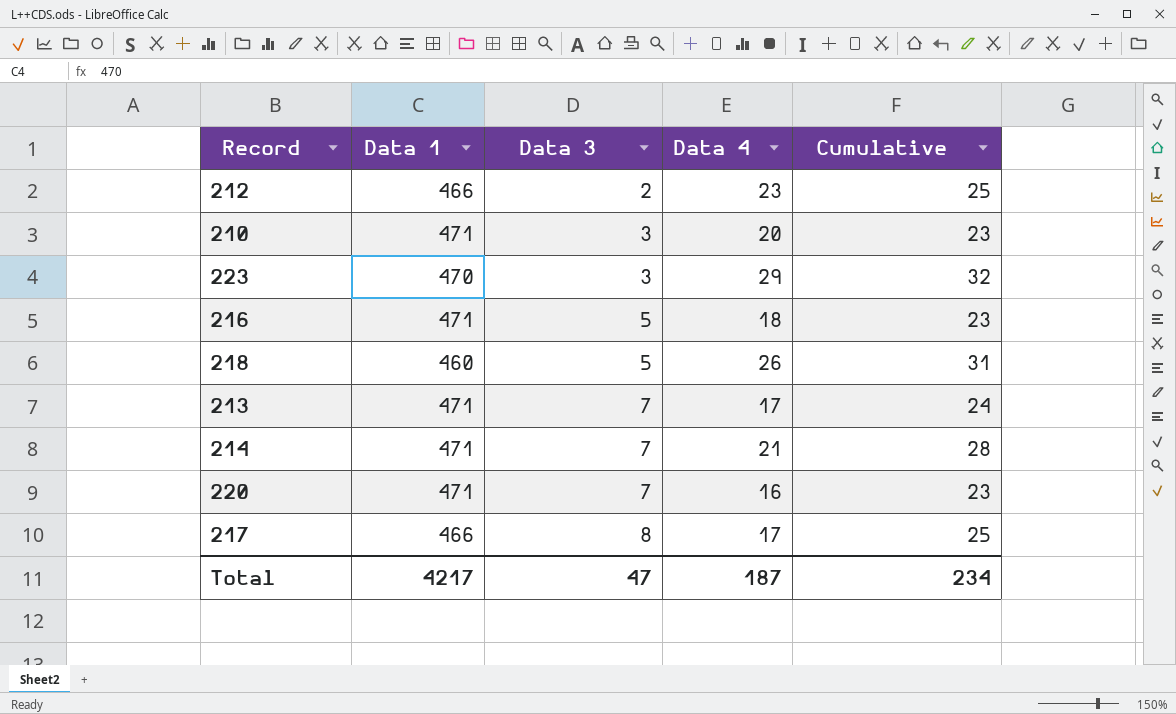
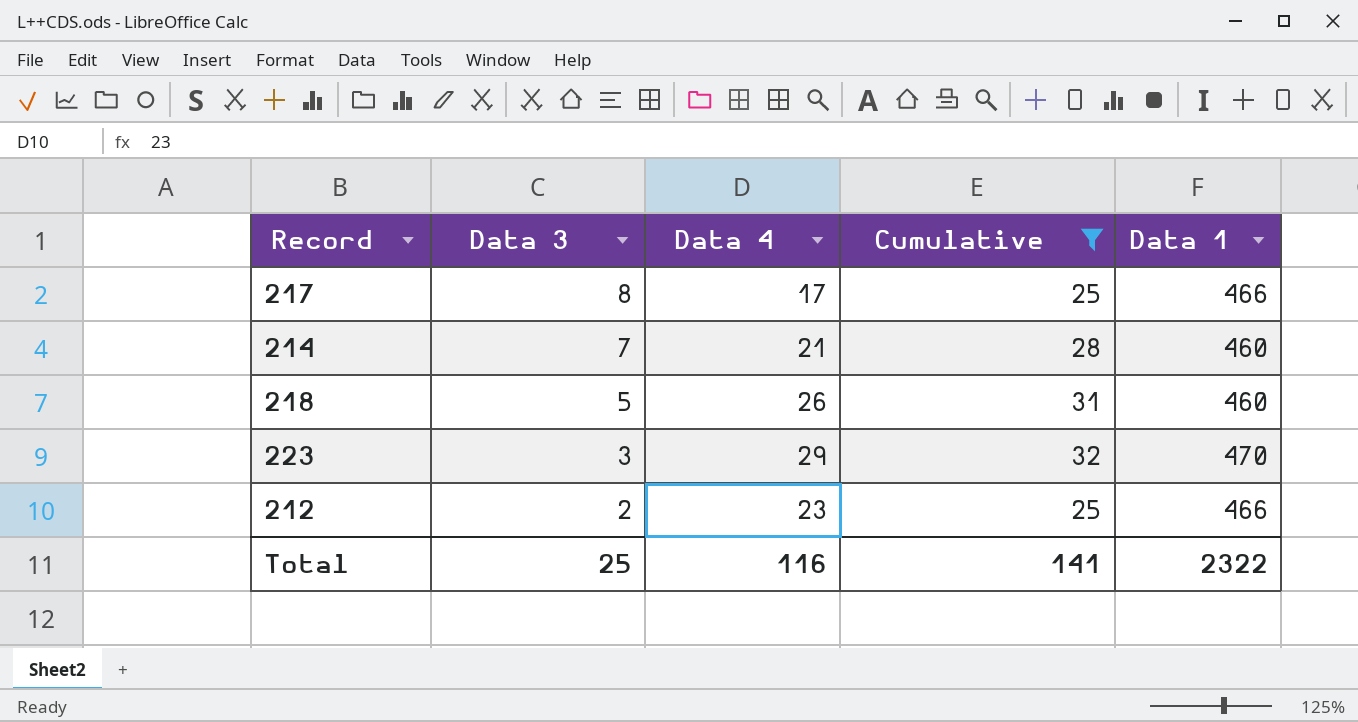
filter: none -> Cumulative >= 25
row order: Data 3 ascending -> Data 3 descending
column Data 1 | position: 2 -> 5
214 | Data 1: 471 -> 460
Total | Data 3: 47 -> 25
Total | Data 4: 187 -> 116
Total | Cumulative: 234 -> 141
Total | Data 1: 4217 -> 2322

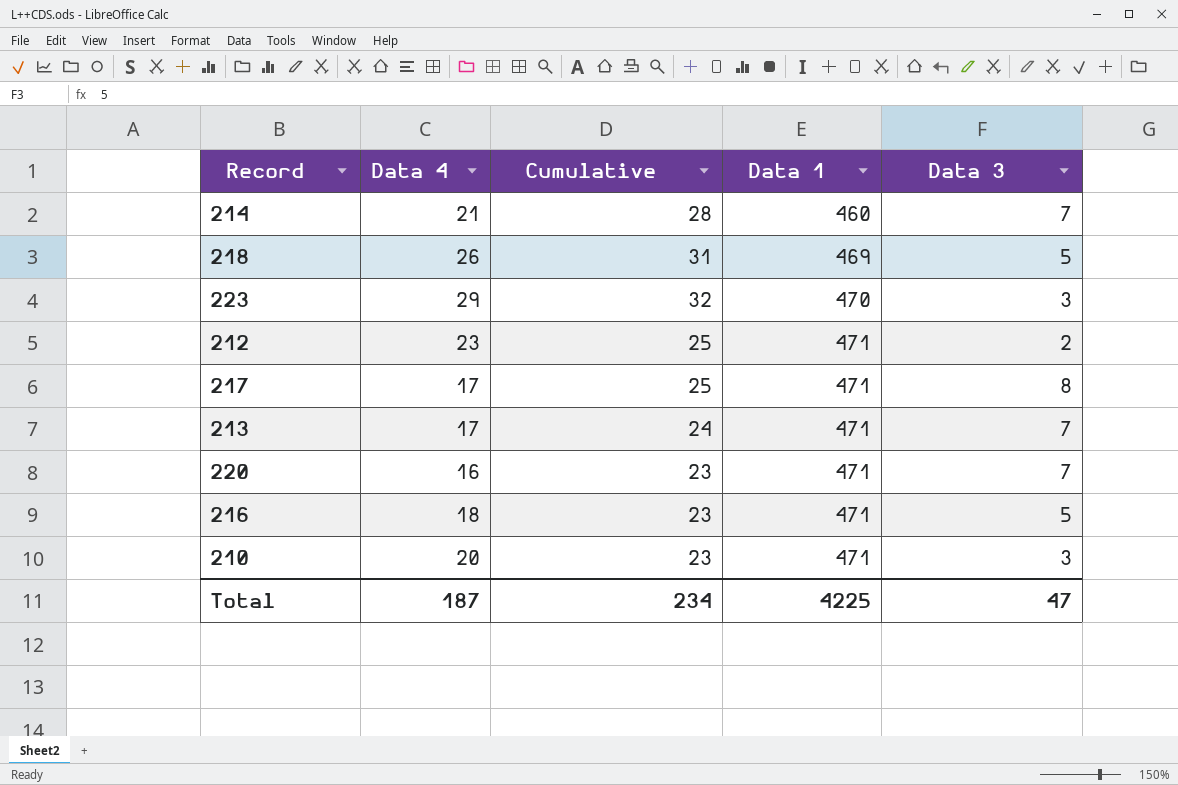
filter: Cumulative >= 25 -> none
row order: Data 3 descending -> Data 1 ascending
column Data 3 | position: 2 -> 5
218 | Data 1: 460 -> 469
212 | Data 1: 466 -> 471
217 | Data 1: 466 -> 471
Total | Data 4: 116 -> 187
Total | Cumulative: 141 -> 234
Total | Data 1: 2322 -> 4225
Total | Data 3: 25 -> 47

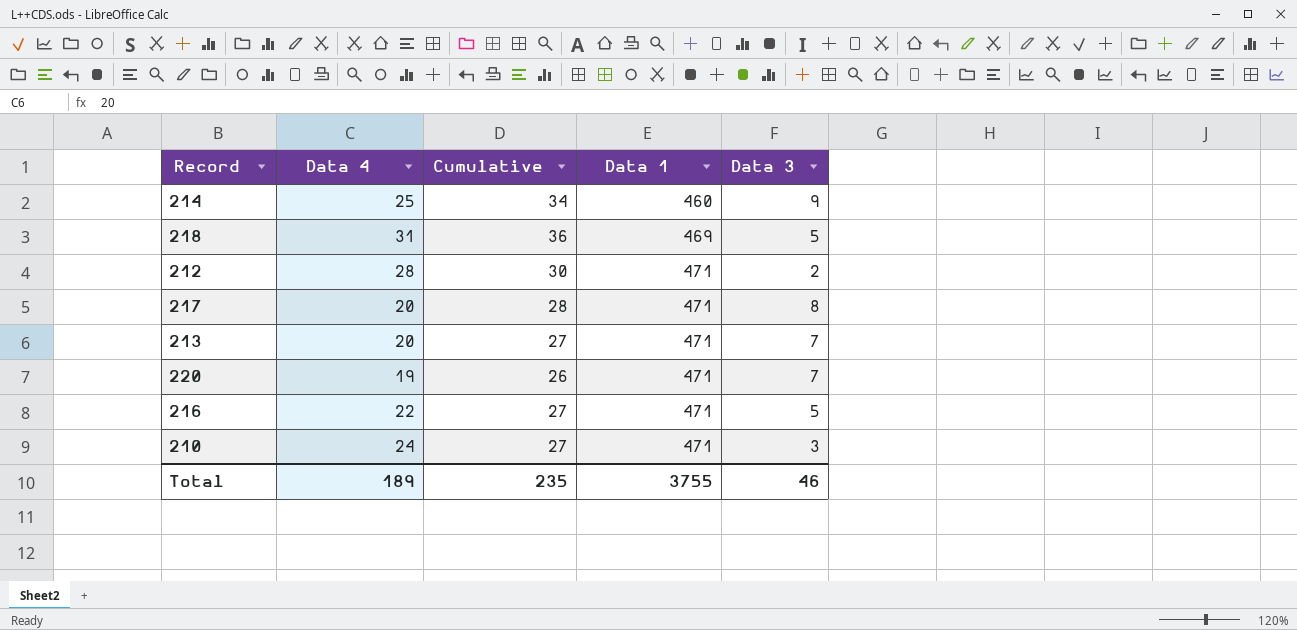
row 223: 29 | 32 | 470 | 3 -> none
214 | Data 4: 21 -> 25
214 | Cumulative: 28 -> 34
214 | Data 3: 7 -> 9
218 | Data 4: 26 -> 31
218 | Cumulative: 31 -> 36
212 | Data 4: 23 -> 28
212 | Cumulative: 25 -> 30
217 | Data 4: 17 -> 20
217 | Cumulative: 25 -> 28
213 | Data 4: 17 -> 20
213 | Cumulative: 24 -> 27
220 | Data 4: 16 -> 19
220 | Cumulative: 23 -> 26
216 | Data 4: 18 -> 22
216 | Cumulative: 23 -> 27
210 | Data 4: 20 -> 24
210 | Cumulative: 23 -> 27
Total | Data 4: 187 -> 189
Total | Cumulative: 234 -> 235
Total | Data 1: 4225 -> 3755
Total | Data 3: 47 -> 46

